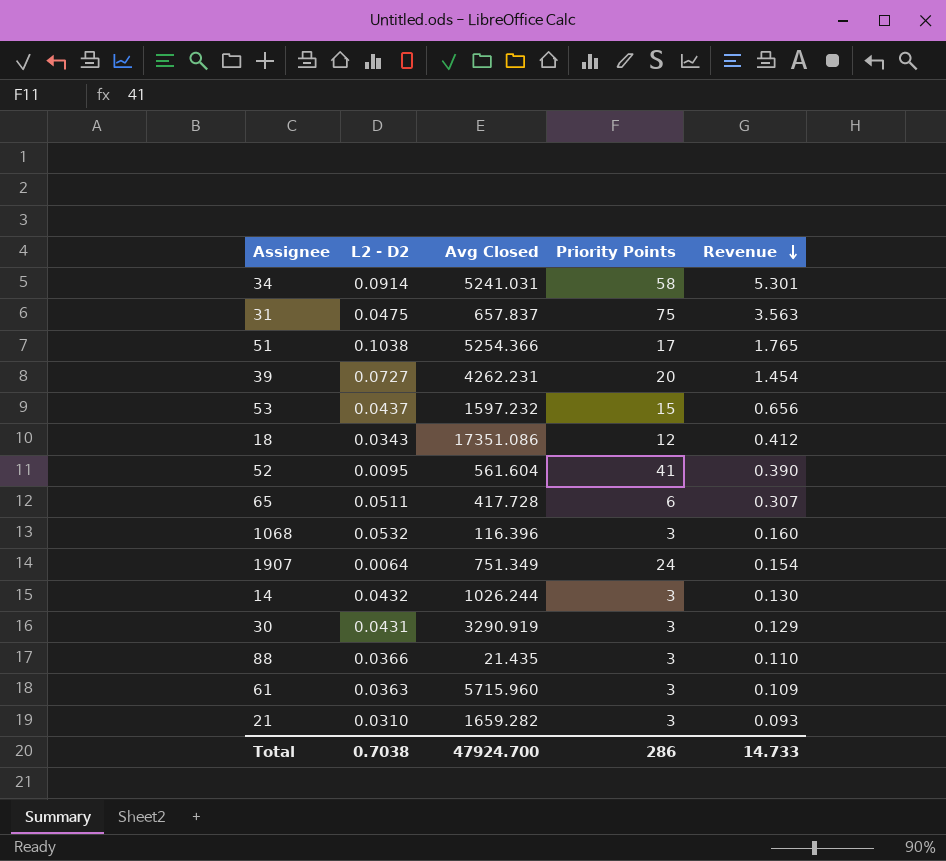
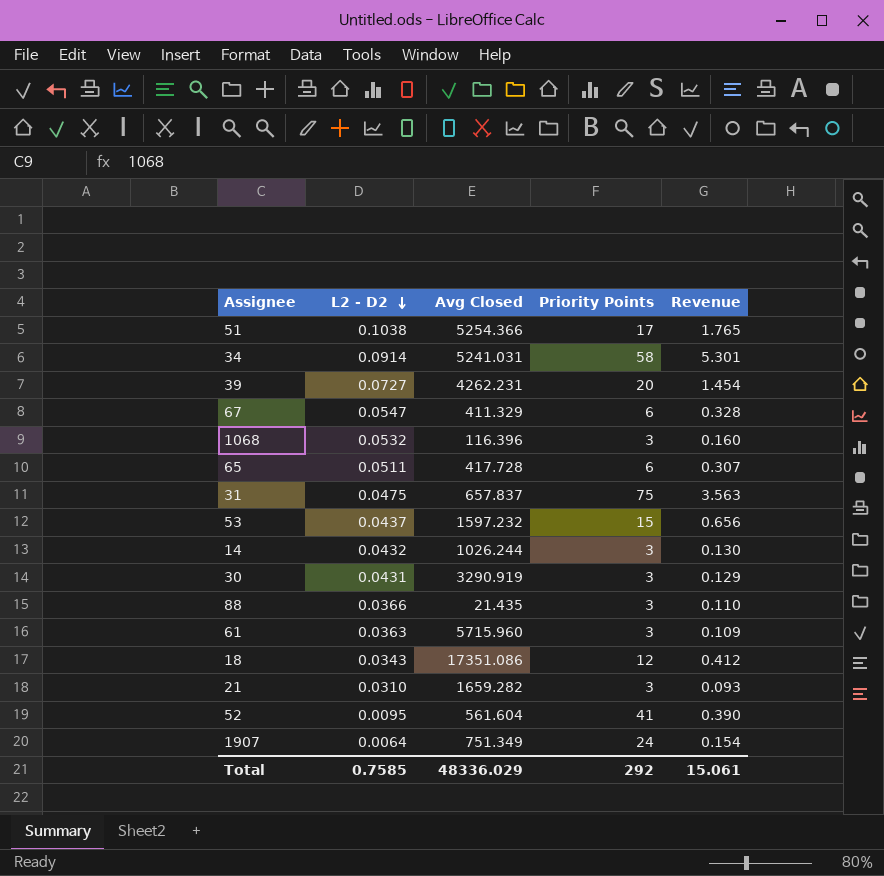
row order: Revenue descending -> L2 - D2 descending
row 67: none -> 0.0547 | 411.329 | 6 | 0.328
Total | L2 - D2: 0.7038 -> 0.7585
Total | Avg Closed: 47924.700 -> 48336.029
Total | Priority Points: 286 -> 292
Total | Revenue: 14.733 -> 15.061

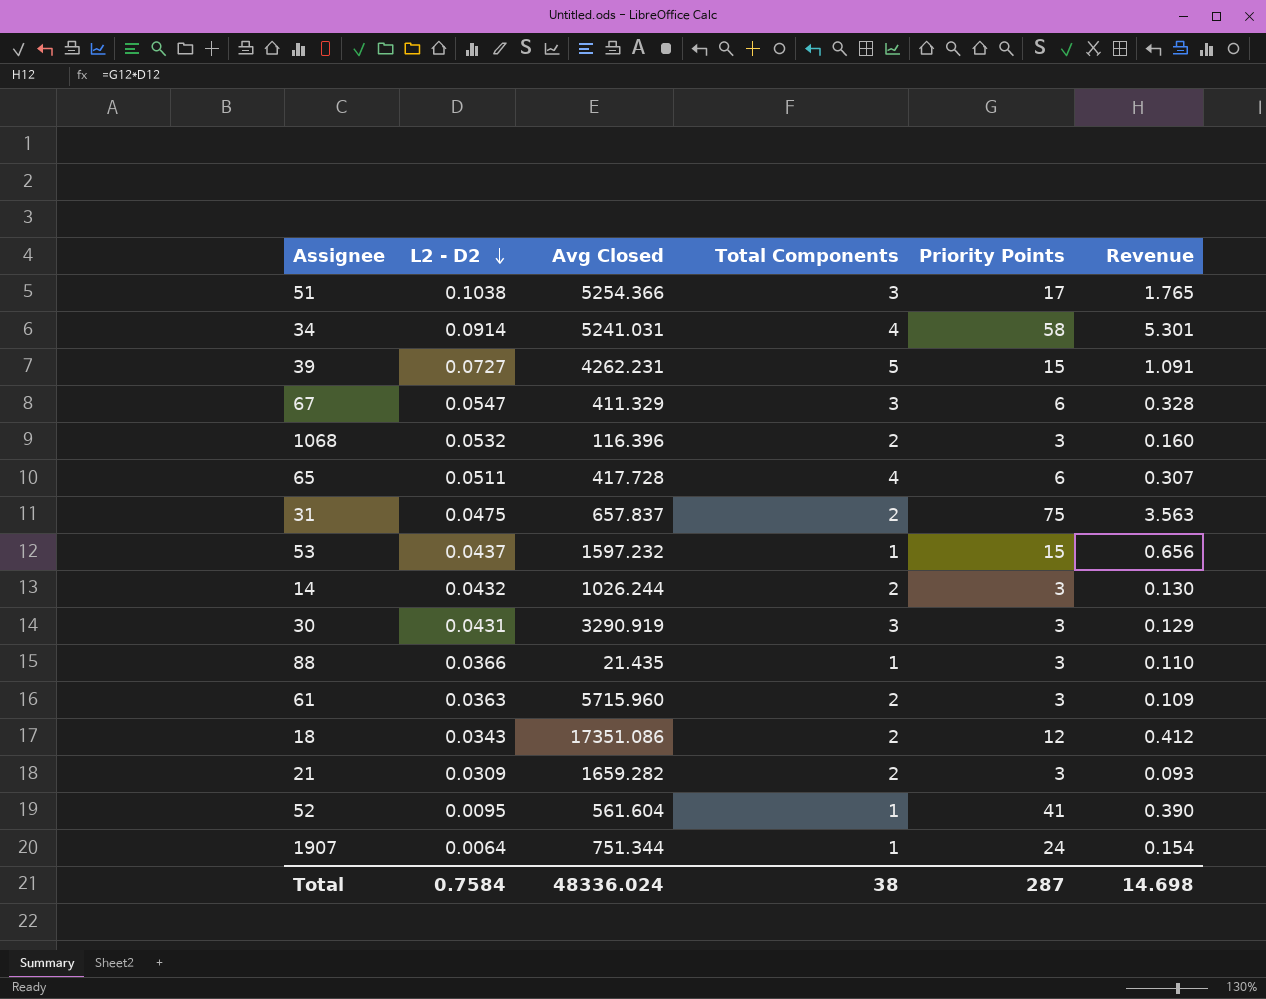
column Total Components | position: none -> 4
39 | Priority Points: 20 -> 15
39 | Revenue: 1.454 -> 1.091
21 | L2 - D2: 0.0310 -> 0.0309
1907 | Avg Closed: 751.349 -> 751.344
Total | L2 - D2: 0.7585 -> 0.7584
Total | Avg Closed: 48336.029 -> 48336.024
Total | Priority Points: 292 -> 287
Total | Revenue: 15.061 -> 14.698

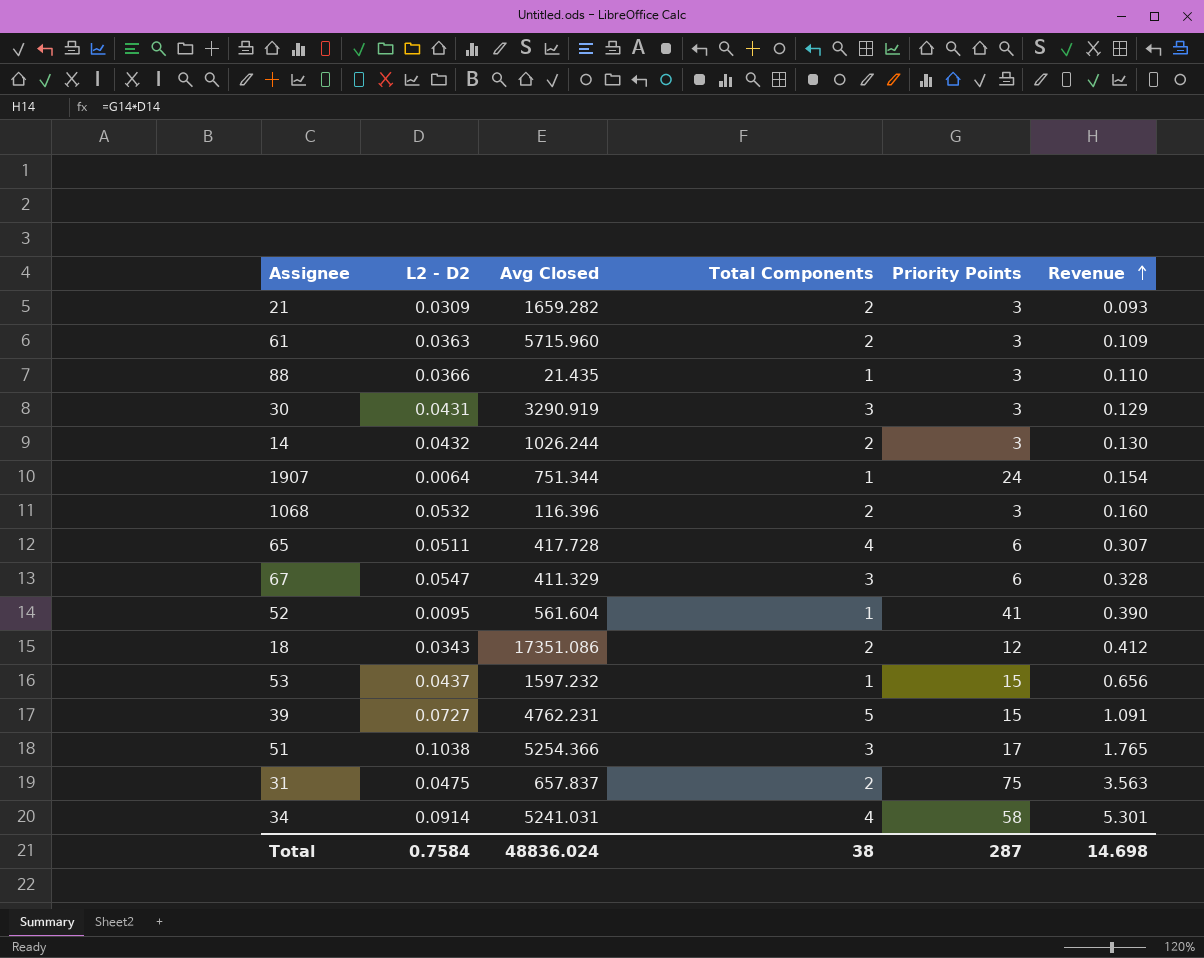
row order: L2 - D2 descending -> Revenue ascending
39 | Avg Closed: 4262.231 -> 4762.231
Total | Avg Closed: 48336.024 -> 48836.024

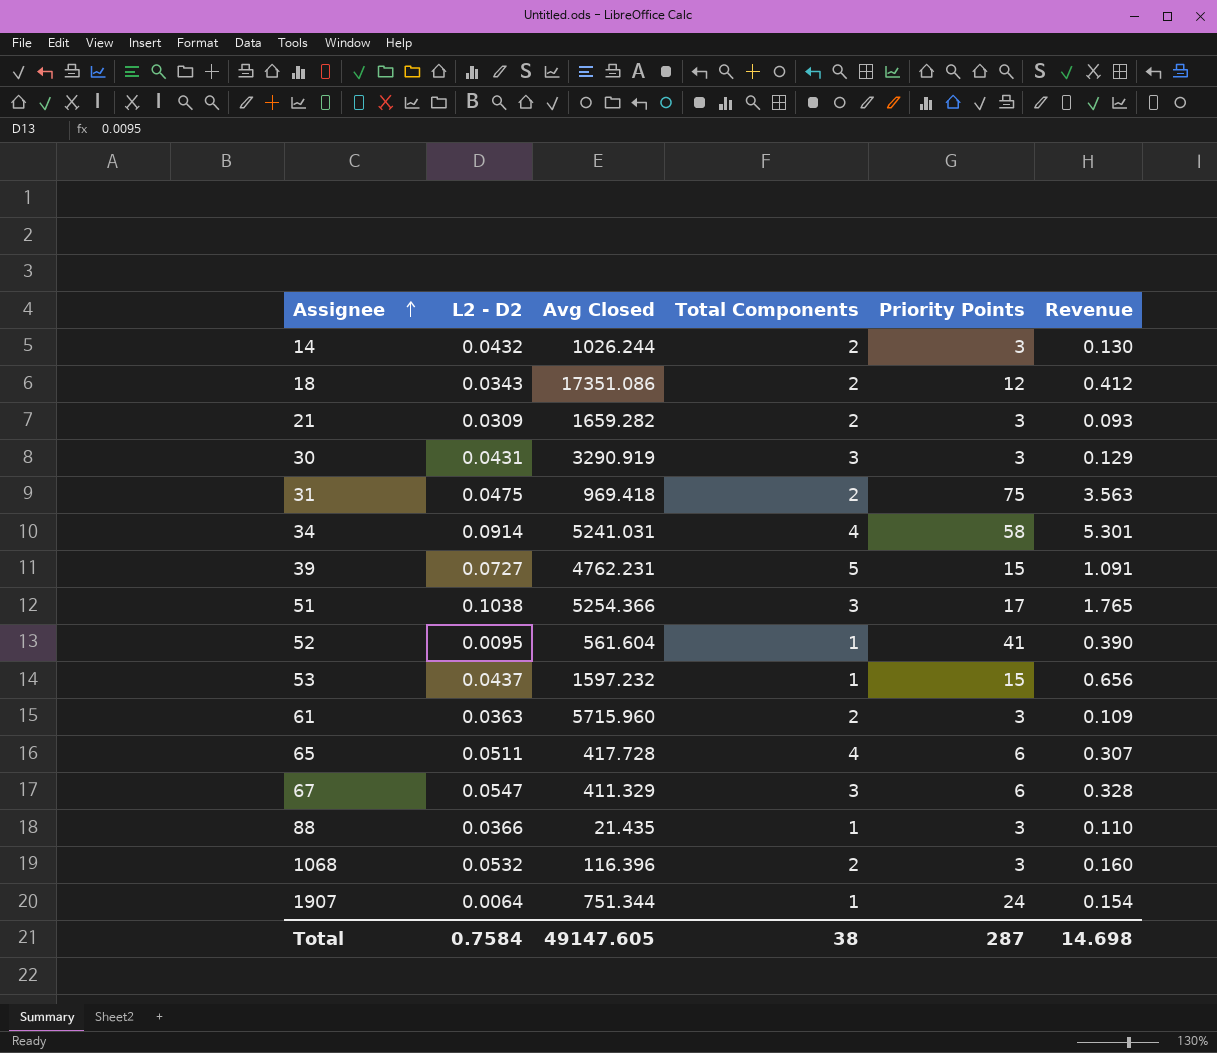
row order: Revenue ascending -> Assignee ascending
31 | Avg Closed: 657.837 -> 969.418
Total | Avg Closed: 48836.024 -> 49147.605

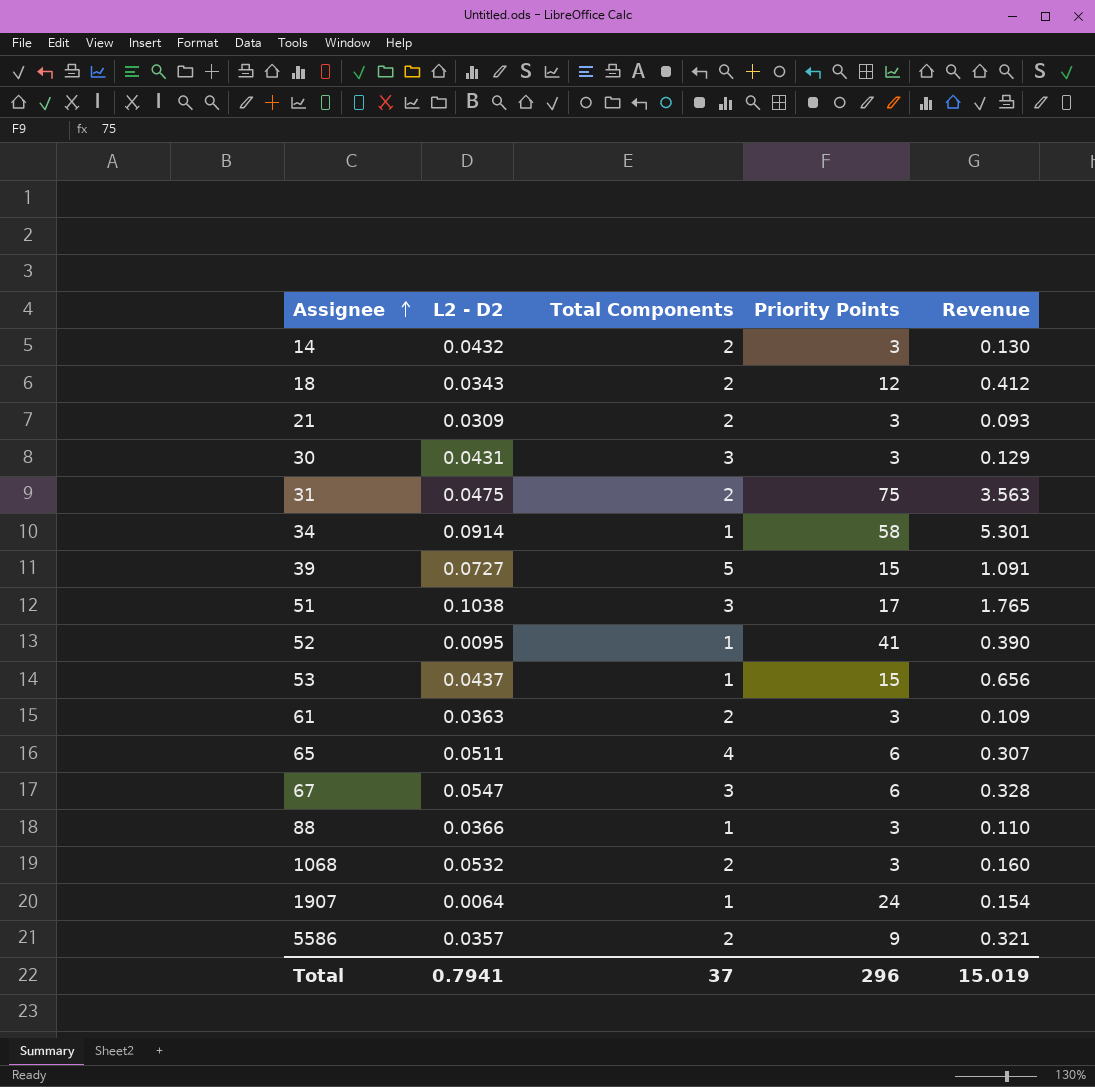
column Avg Closed | position: 3 -> none
34 | Total Components: 4 -> 1
row 5586: none -> 0.0357 | 2 | 9 | 0.321
Total | L2 - D2: 0.7584 -> 0.7941
Total | Total Components: 38 -> 37
Total | Priority Points: 287 -> 296
Total | Revenue: 14.698 -> 15.019

